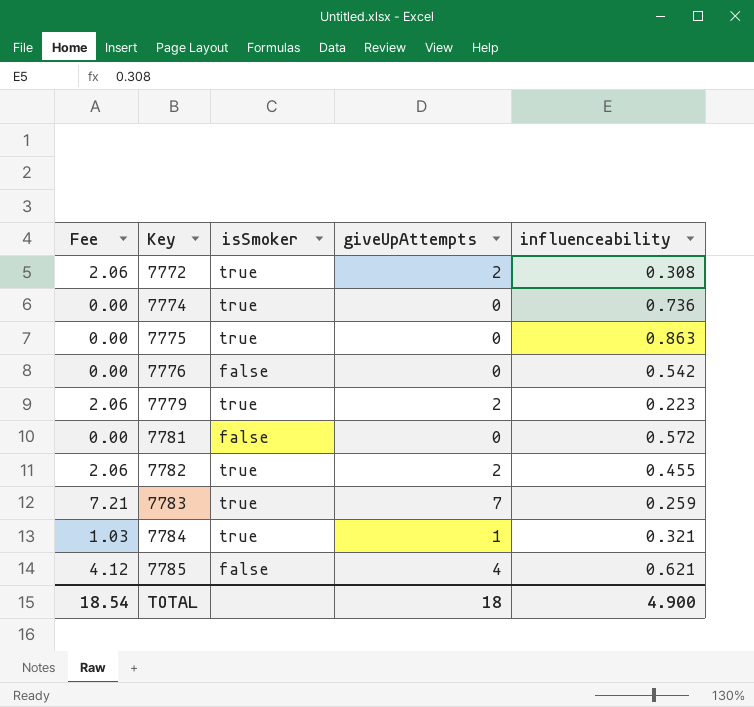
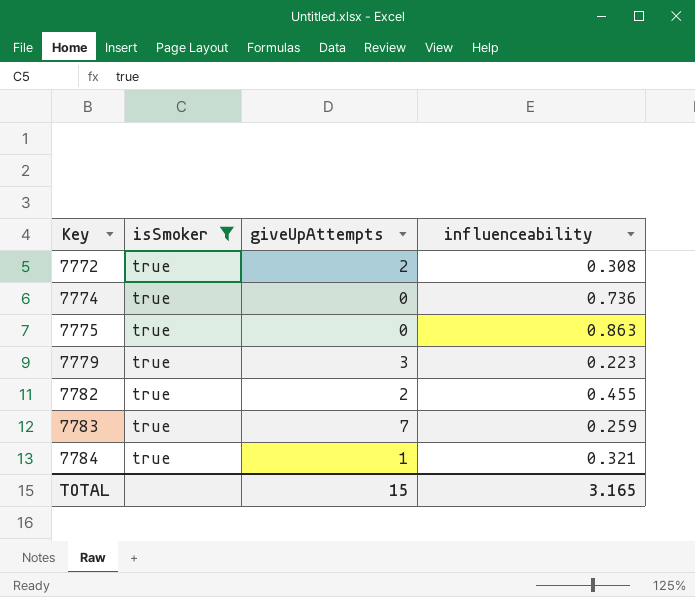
filter: none -> isSmoker = true
column Fee | formula: [giveUpAttempts] * 1.03 -> none
7779 | giveUpAttempts: 2 -> 3
TOTAL | giveUpAttempts: 18 -> 15
TOTAL | influenceability: 4.900 -> 3.165

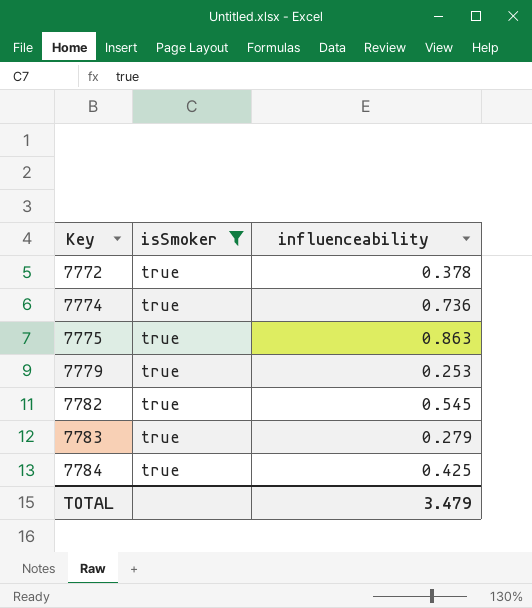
column giveUpAttempts | position: 3 -> none
7772 | influenceability: 0.308 -> 0.378
7779 | influenceability: 0.223 -> 0.253
7782 | influenceability: 0.455 -> 0.545
7783 | influenceability: 0.259 -> 0.279
7784 | influenceability: 0.321 -> 0.425
TOTAL | influenceability: 3.165 -> 3.479

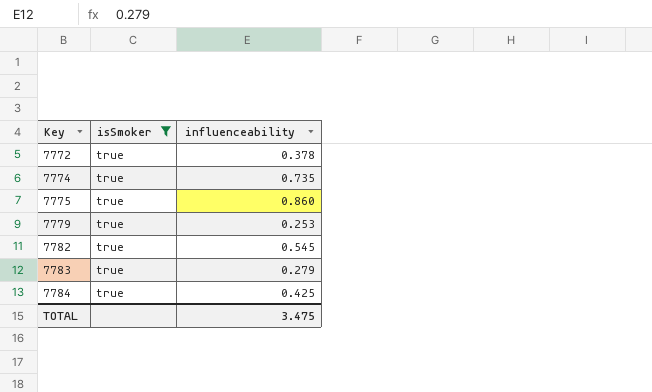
7774 | influenceability: 0.736 -> 0.735
7775 | influenceability: 0.863 -> 0.860
TOTAL | influenceability: 3.479 -> 3.475

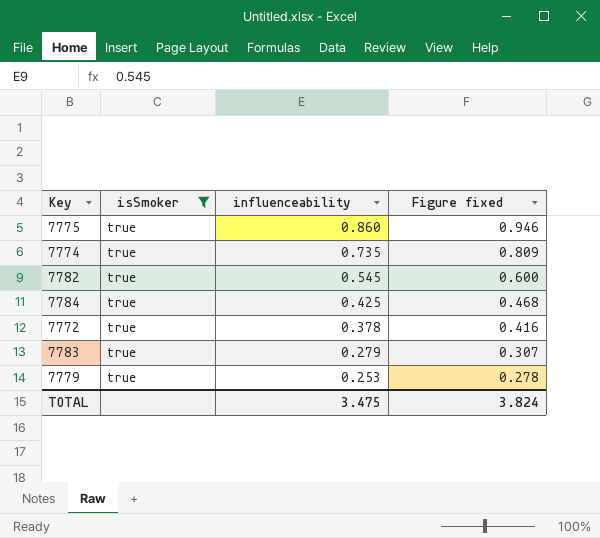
row order: Key ascending -> influenceability descending
column Figure fixed | formula: none -> [influenceability] * 1.1

